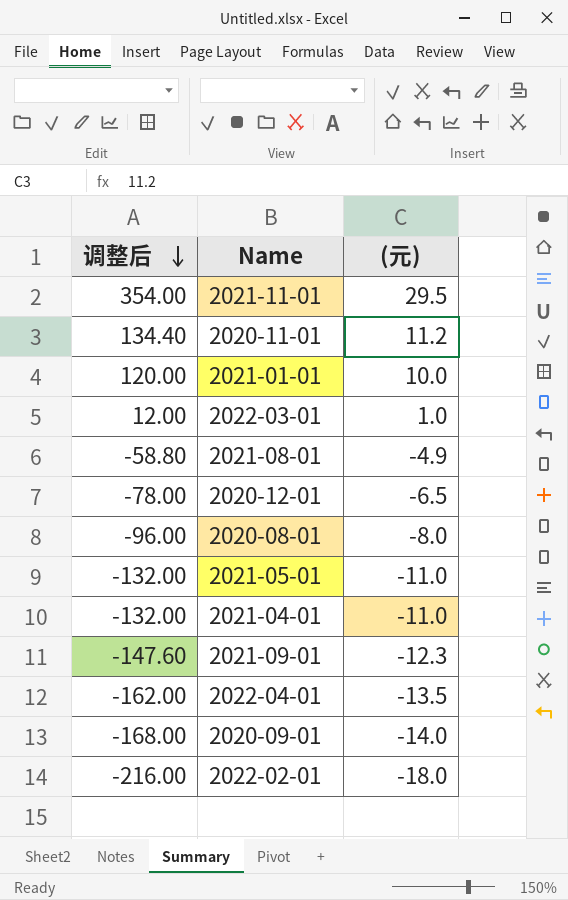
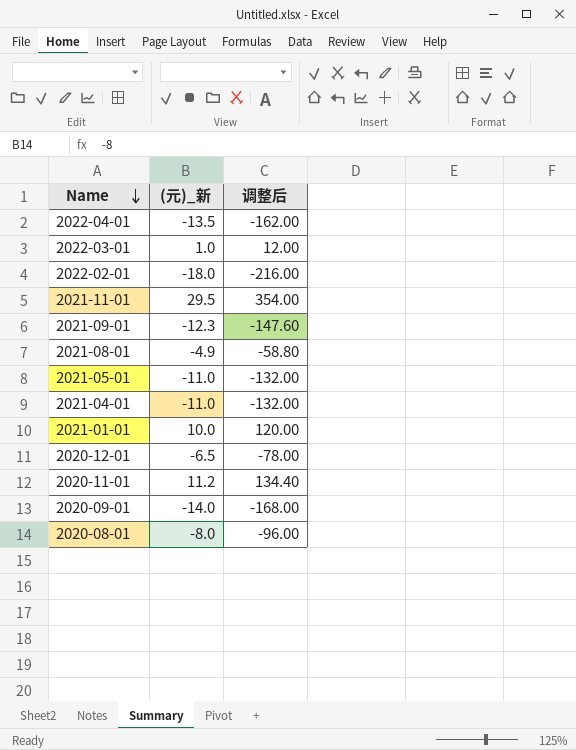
row order: 调整后 descending -> Name descending
column name: (元) -> (元)_新
column 调整后 | position: 1 -> 3

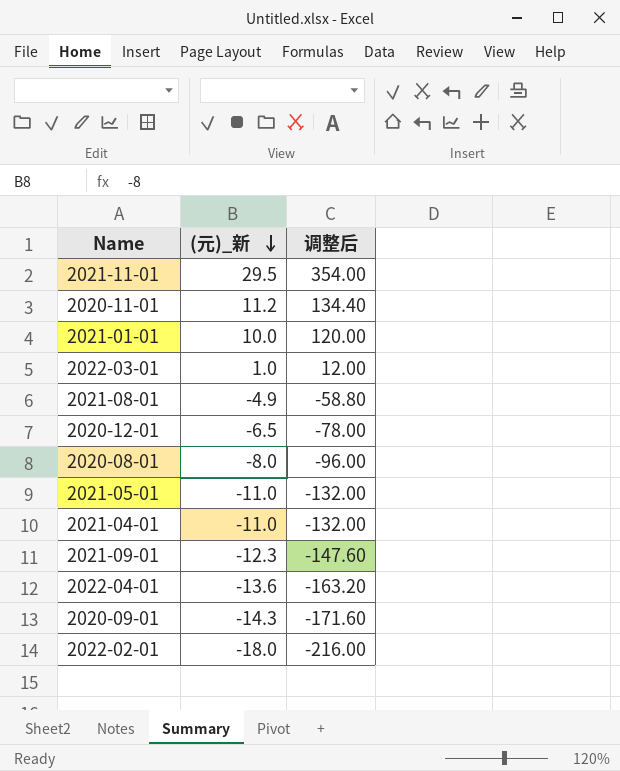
row order: Name descending -> (元)_新 descending
2022-04-01 | (元)_新: -13.5 -> -13.6
2022-04-01 | 调整后: -162.00 -> -163.20
2020-09-01 | (元)_新: -14.0 -> -14.3
2020-09-01 | 调整后: -168.00 -> -171.60

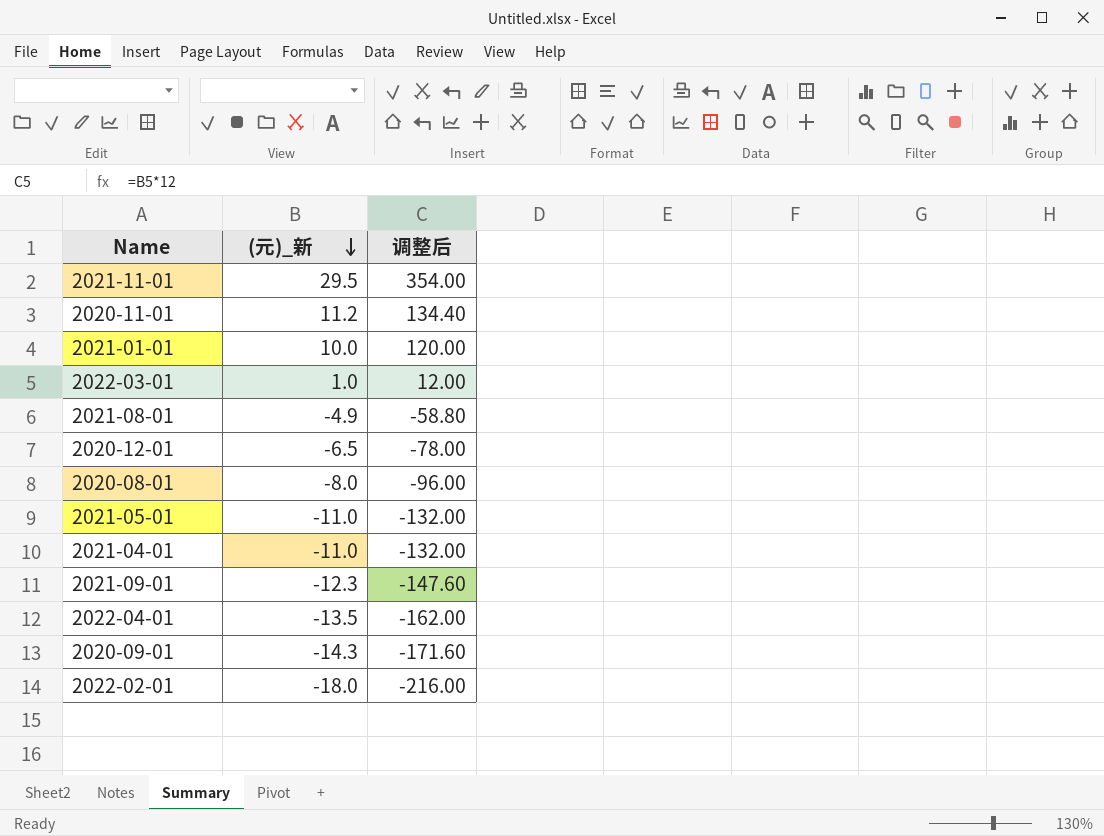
2022-04-01 | (元)_新: -13.6 -> -13.5
2022-04-01 | 调整后: -163.20 -> -162.00

